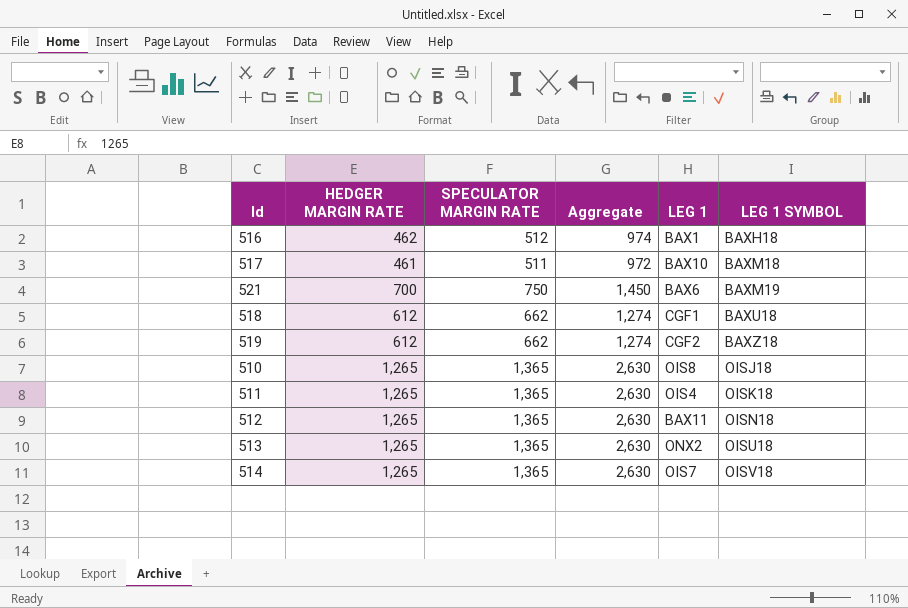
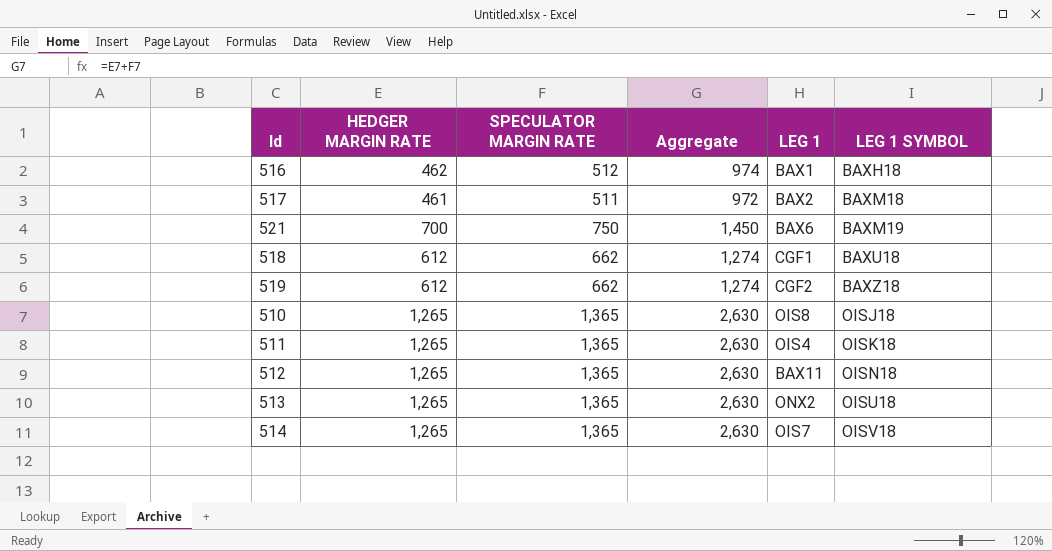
517 | LEG 1: BAX10 -> BAX2

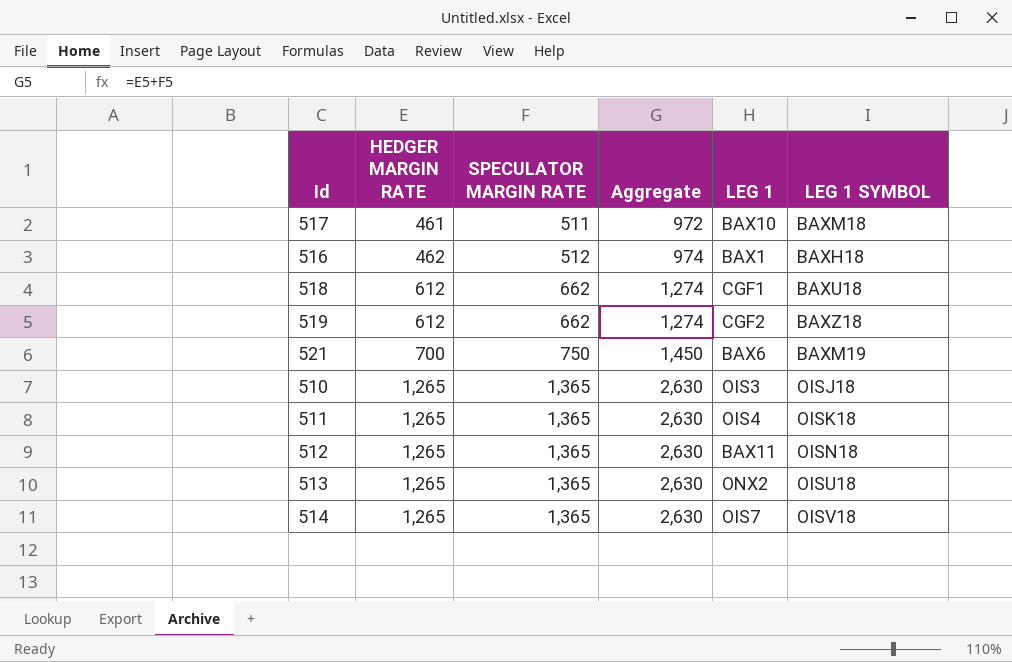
row order: LEG 1 SYMBOL ascending -> HEDGER MARGIN RATE ascending
517 | LEG 1: BAX2 -> BAX10
510 | LEG 1: OIS8 -> OIS3

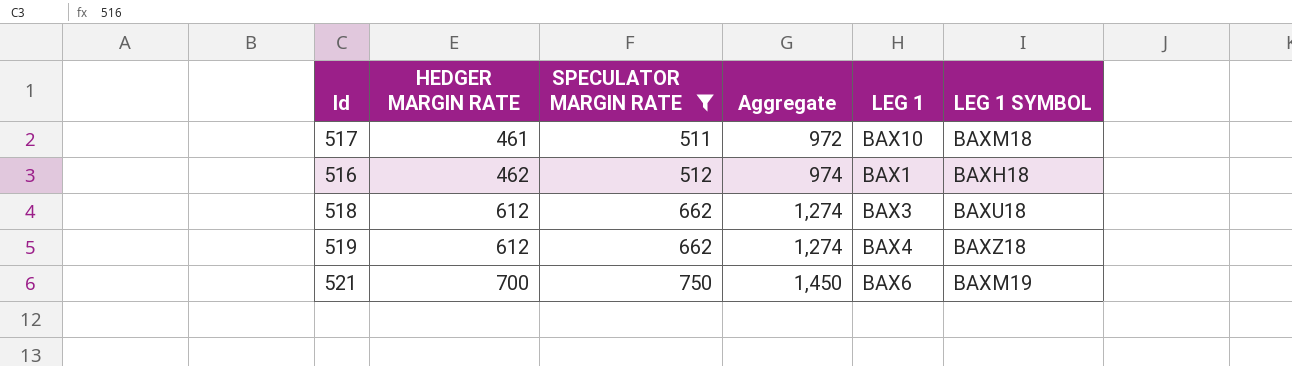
filter: none -> SPECULATOR MARGIN RATE != 1,365
518 | LEG 1: CGF1 -> BAX3
519 | LEG 1: CGF2 -> BAX4

